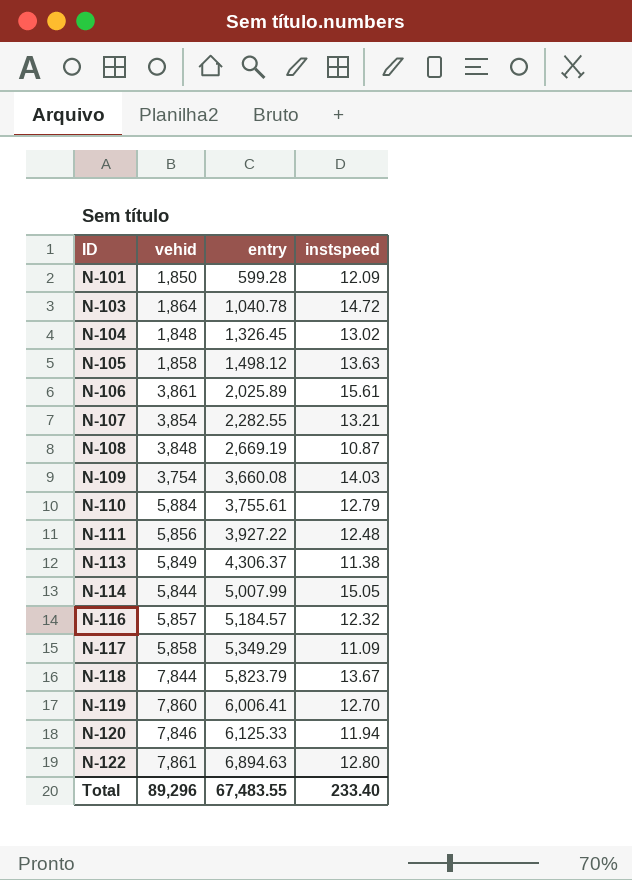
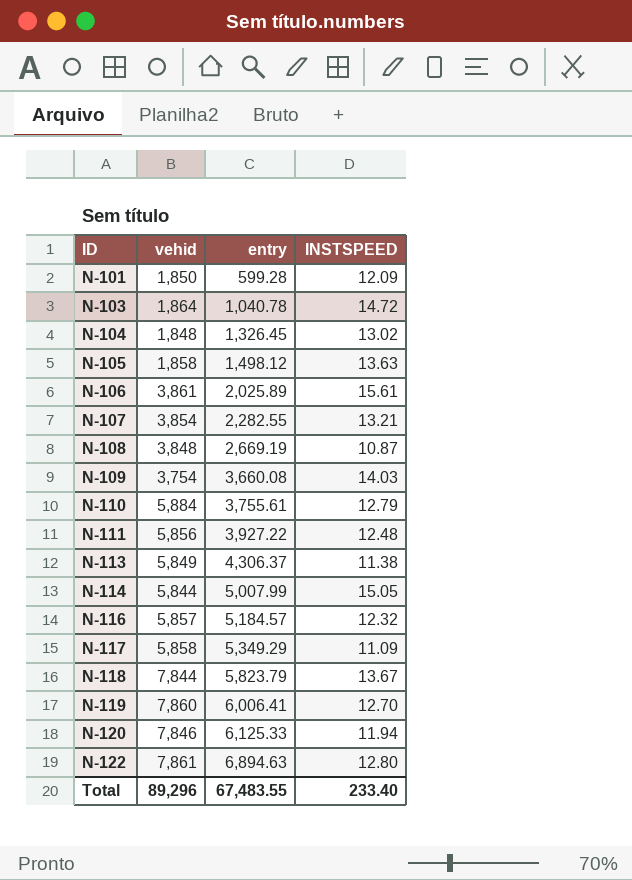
column name: instspeed -> INSTSPEED

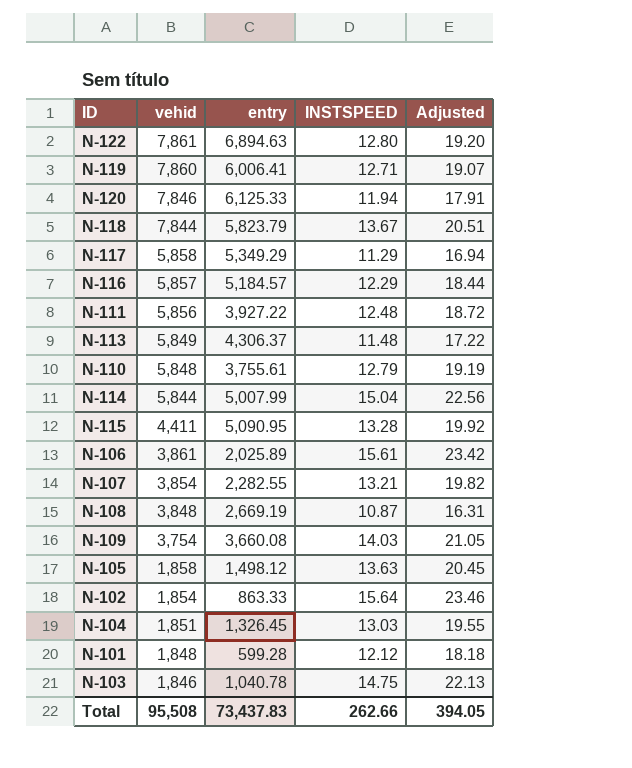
row order: ID ascending -> vehid descending
column Adjusted | formula: none -> [INSTSPEED] * 1.5
N-119 | INSTSPEED: 12.70 -> 12.71
N-117 | INSTSPEED: 11.09 -> 11.29
N-116 | INSTSPEED: 12.32 -> 12.29
N-113 | INSTSPEED: 11.38 -> 11.48
N-110 | vehid: 5,884 -> 5,848
N-114 | INSTSPEED: 15.05 -> 15.04
row N-115: none -> 4,411 | 5,090.95 | 13.28 | 19.92
row N-102: none -> 1,854 | 863.33 | 15.64 | 23.46
N-104 | vehid: 1,848 -> 1,851
N-104 | INSTSPEED: 13.02 -> 13.03
N-101 | vehid: 1,850 -> 1,848
N-101 | INSTSPEED: 12.09 -> 12.12
N-103 | vehid: 1,864 -> 1,846
N-103 | INSTSPEED: 14.72 -> 14.75
Total | vehid: 89,296 -> 95,508
Total | entry: 67,483.55 -> 73,437.83
Total | INSTSPEED: 233.40 -> 262.66

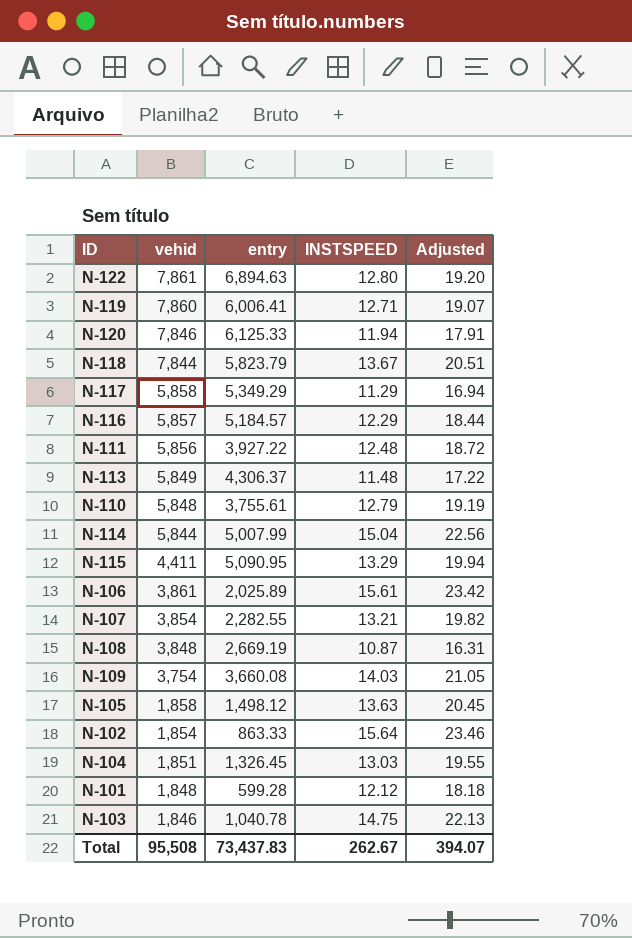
N-115 | INSTSPEED: 13.28 -> 13.29
N-115 | Adjusted: 19.92 -> 19.94
Total | INSTSPEED: 262.66 -> 262.67
Total | Adjusted: 394.05 -> 394.07

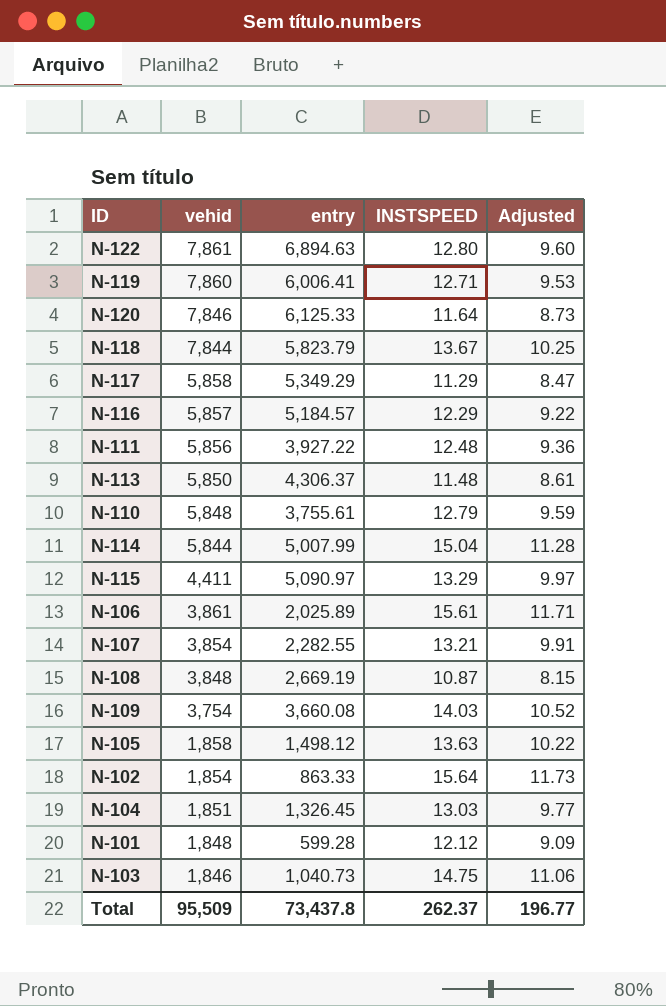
column Adjusted | formula: [INSTSPEED] * 1.5 -> [INSTSPEED] * 0.75
N-120 | INSTSPEED: 11.94 -> 11.64
N-113 | vehid: 5,849 -> 5,850
N-115 | entry: 5,090.95 -> 5,090.97
N-103 | entry: 1,040.78 -> 1,040.73
Total | vehid: 95,508 -> 95,509
Total | entry: 73,437.83 -> 73,437.8
Total | INSTSPEED: 262.67 -> 262.37
Total | Adjusted: 394.07 -> 196.77

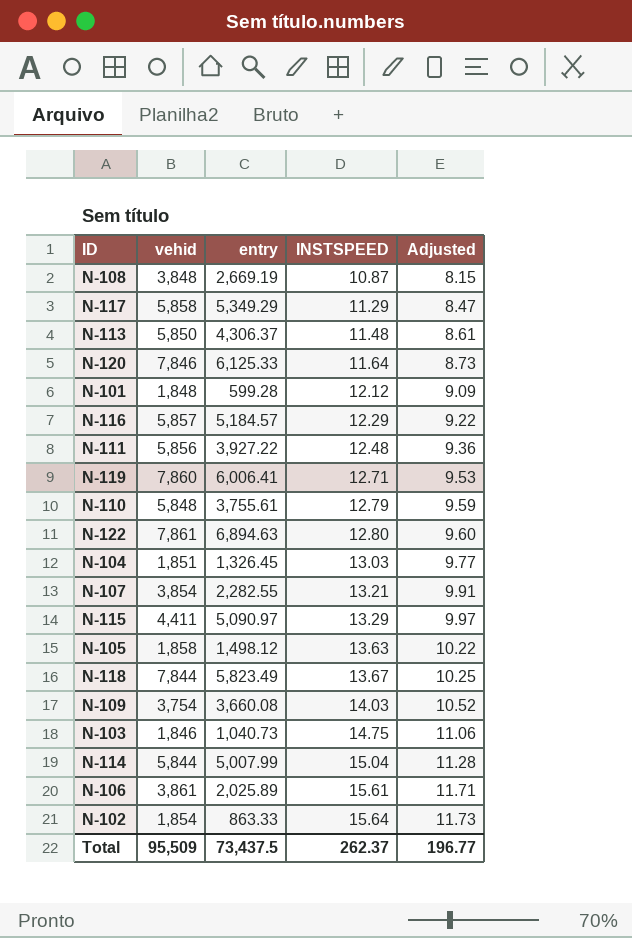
row order: vehid descending -> INSTSPEED ascending
N-118 | entry: 5,823.79 -> 5,823.49
Total | entry: 73,437.8 -> 73,437.5

